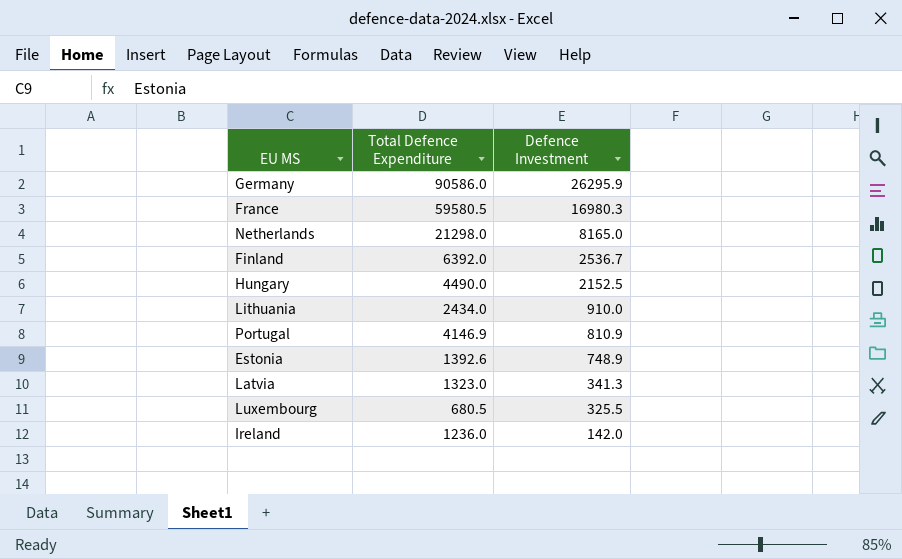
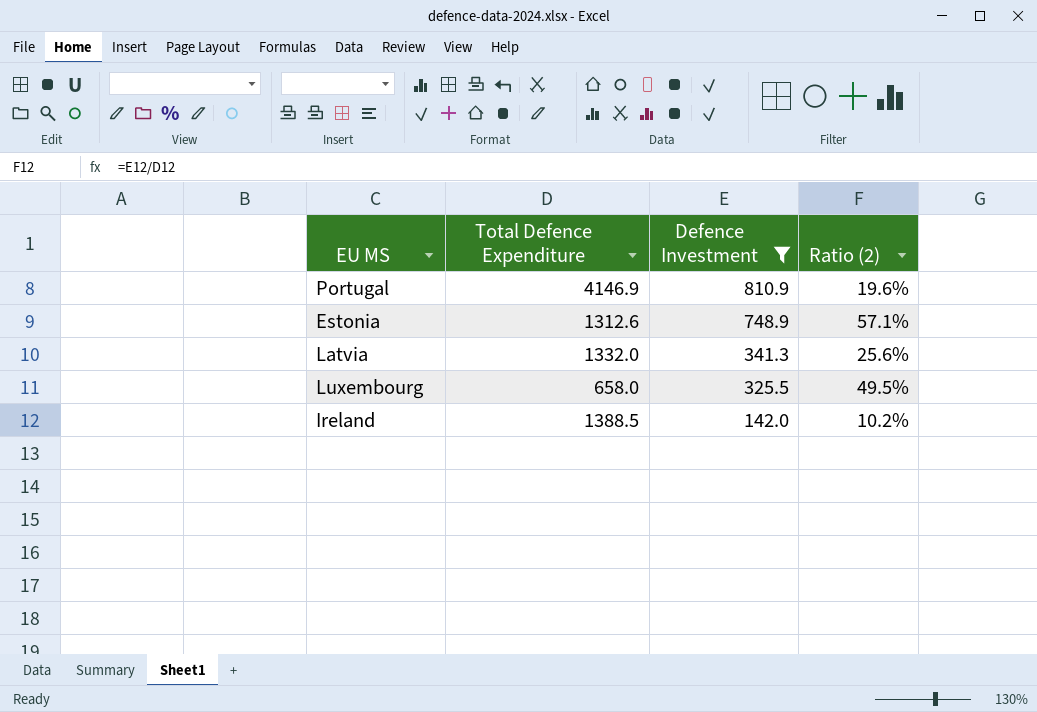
filter: none -> Defence Investment <= 810.9
column Ratio (2) | formula: none -> [Defence Investment] / [Total Defence Expenditure]
Estonia | Total Defence Expenditure: 1392.6 -> 1312.6
Latvia | Total Defence Expenditure: 1323.0 -> 1332.0
Luxembourg | Total Defence Expenditure: 680.5 -> 658.0
Ireland | Total Defence Expenditure: 1236.0 -> 1388.5

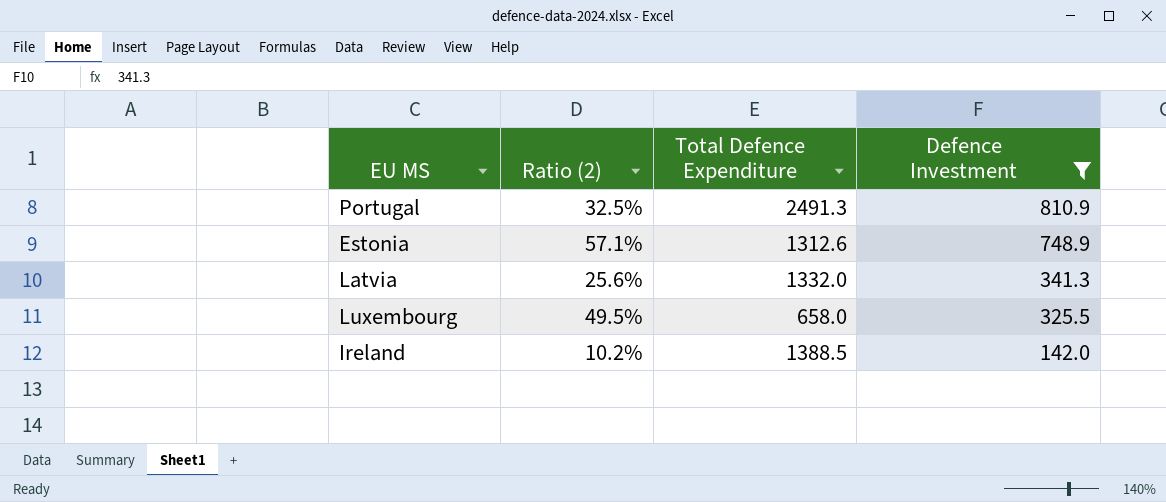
column Ratio (2) | position: 4 -> 2
Portugal | Ratio (2): 19.6% -> 32.5%
Portugal | Total Defence Expenditure: 4146.9 -> 2491.3

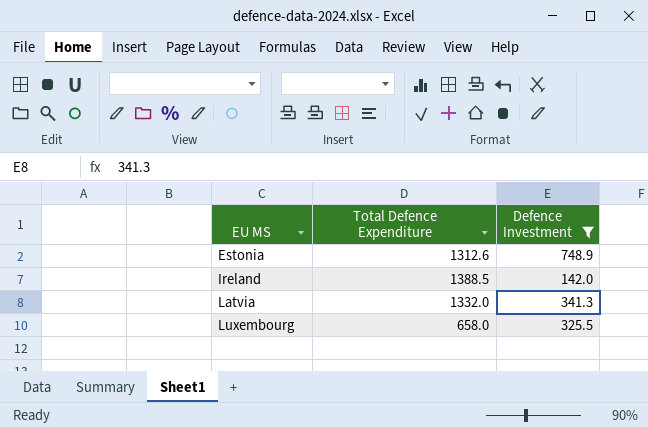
row order: Defence Investment descending -> EU MS ascending
column Ratio (2) | formula: [Defence Investment] / [Total Defence Expenditure] -> none
row Portugal: 32.5% | 2491.3 | 810.9 -> none

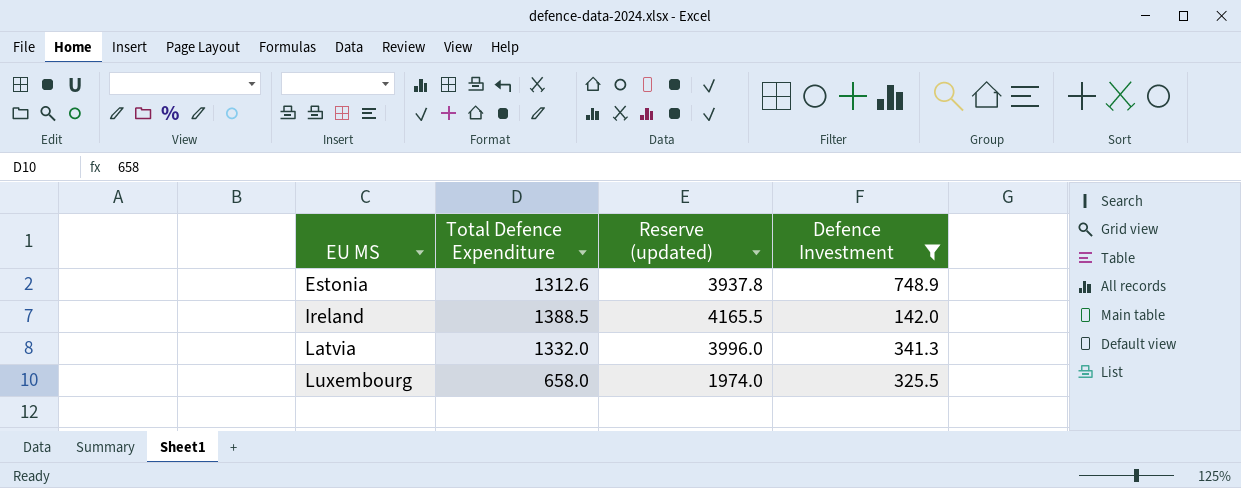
column Reserve (updated) | formula: none -> [Total Defence Expenditure] * 3

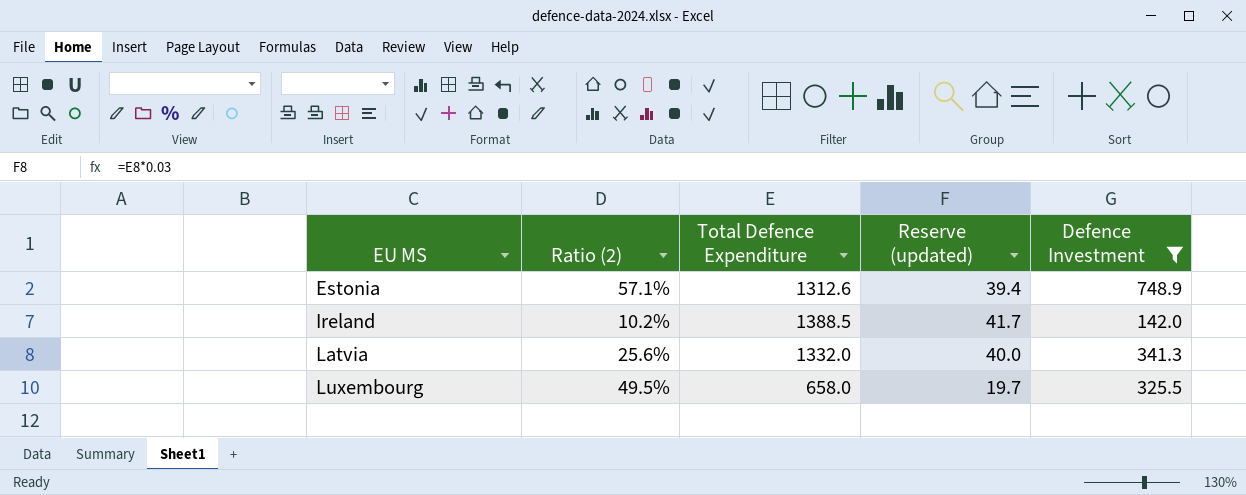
column Ratio (2) | formula: none -> [Defence Investment] / [Total Defence Expenditure]
column Reserve (updated) | formula: [Total Defence Expenditure] * 3 -> [Total Defence Expenditure] * 0.03

